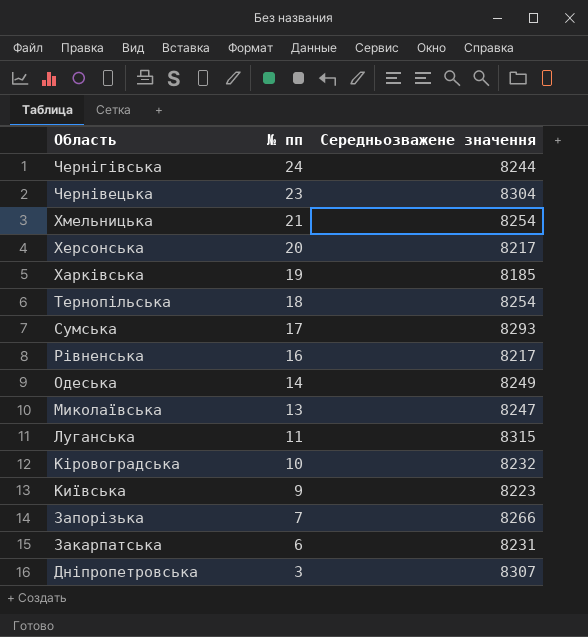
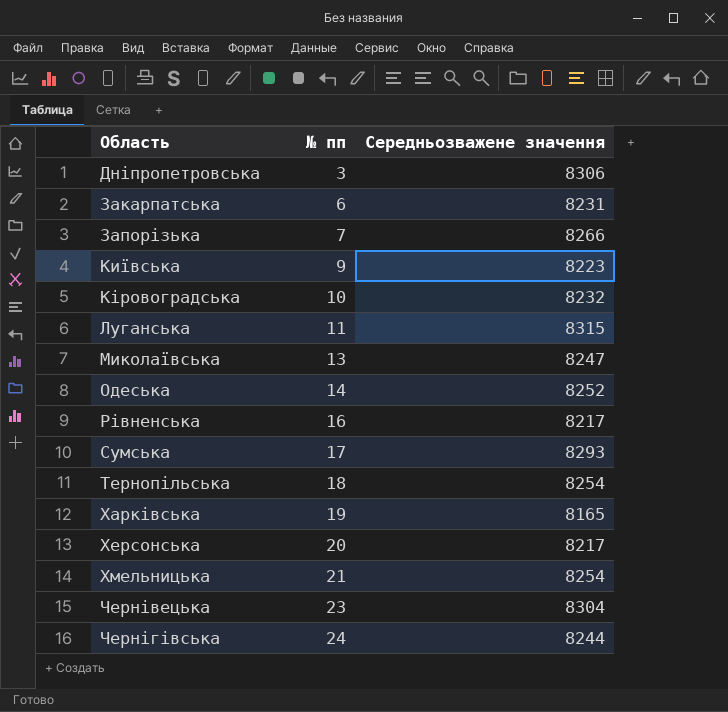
row order: Область descending -> Область ascending
Дніпропетровська | Середньозважене значення: 8307 -> 8306
Одеська | Середньозважене значення: 8249 -> 8252
Харківська | Середньозважене значення: 8185 -> 8165

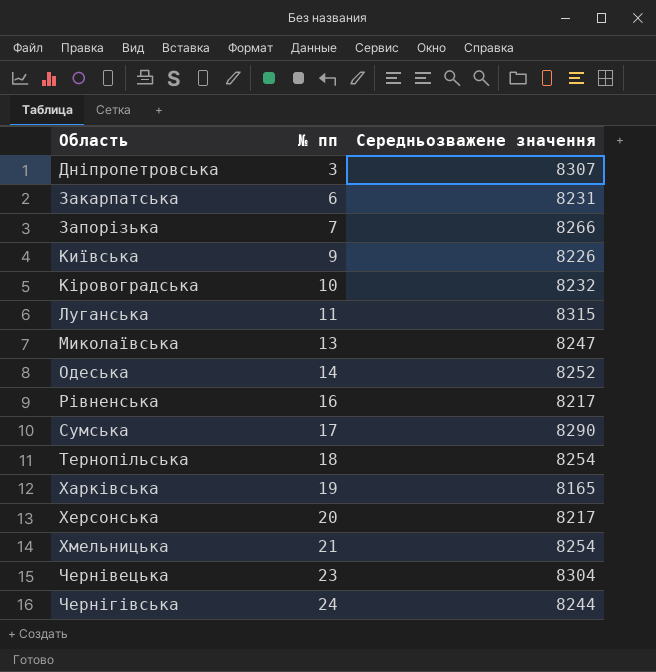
Дніпропетровська | Середньозважене значення: 8306 -> 8307
Київська | Середньозважене значення: 8223 -> 8226
Сумська | Середньозважене значення: 8293 -> 8290

